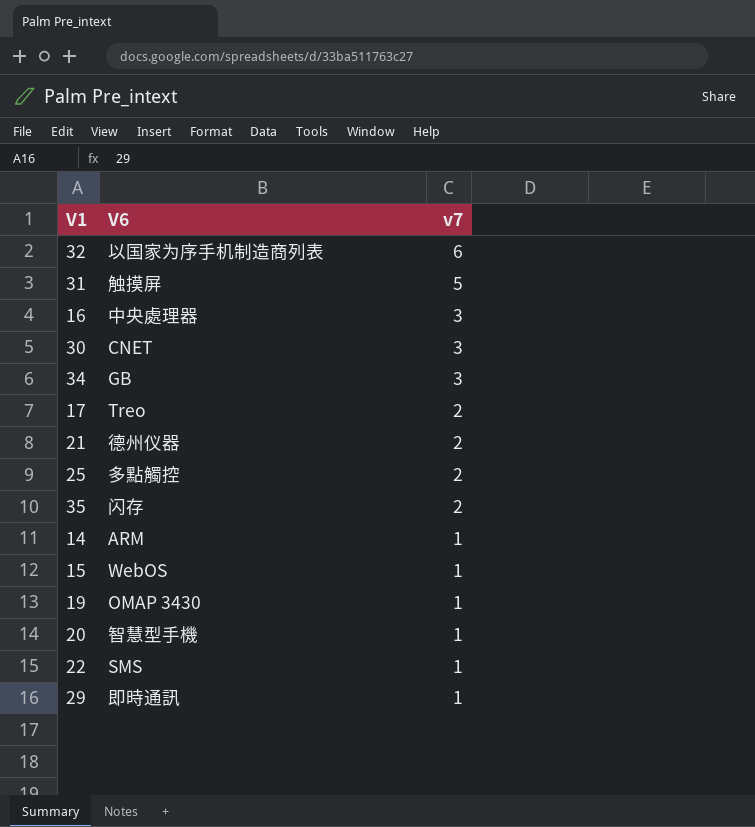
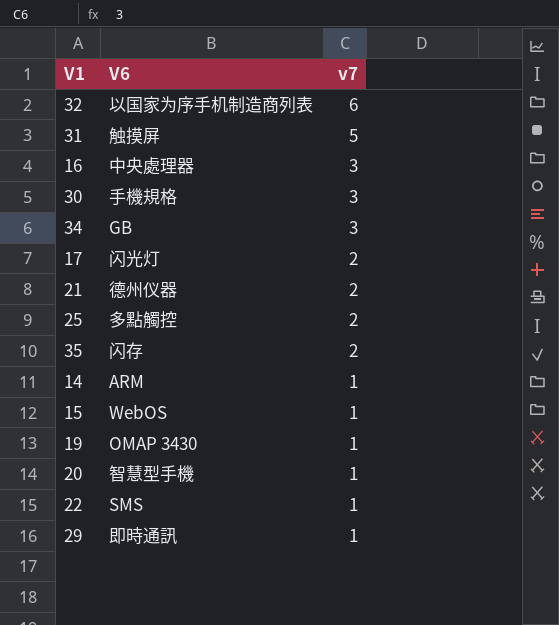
30 | V6: CNET -> 手機規格
17 | V6: Treo -> 闪光灯

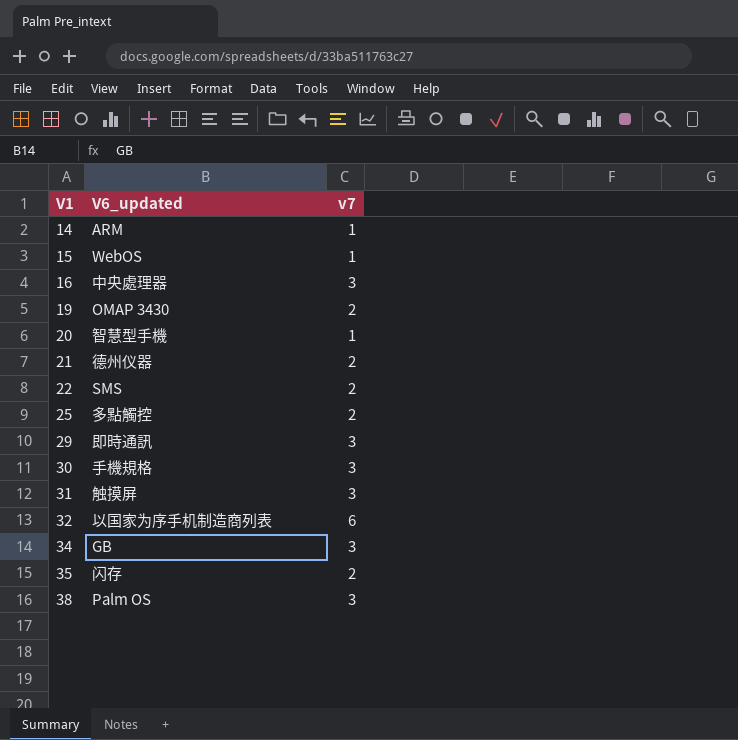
row order: v7 descending -> V1 ascending
column name: V6 -> V6_updated
row 17: 闪光灯 | 2 -> none
19 | v7: 1 -> 2
22 | v7: 1 -> 2
29 | v7: 1 -> 3
31 | v7: 5 -> 3
row 38: none -> Palm OS | 3

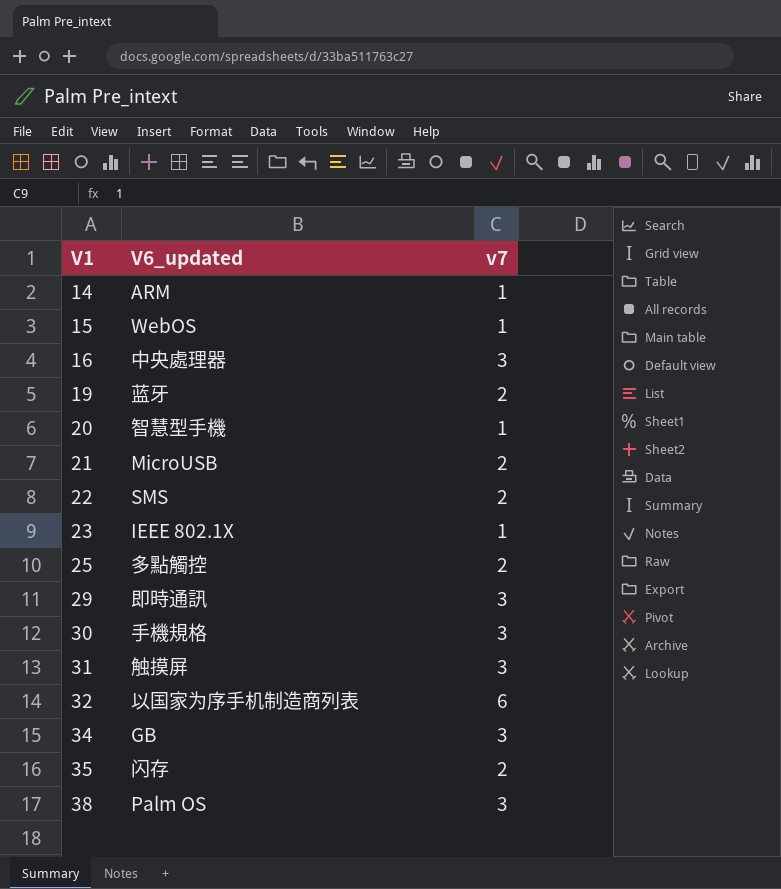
19 | V6_updated: OMAP 3430 -> 蓝牙
21 | V6_updated: 德州仪器 -> MicroUSB
row 23: none -> IEEE 802.1X | 1

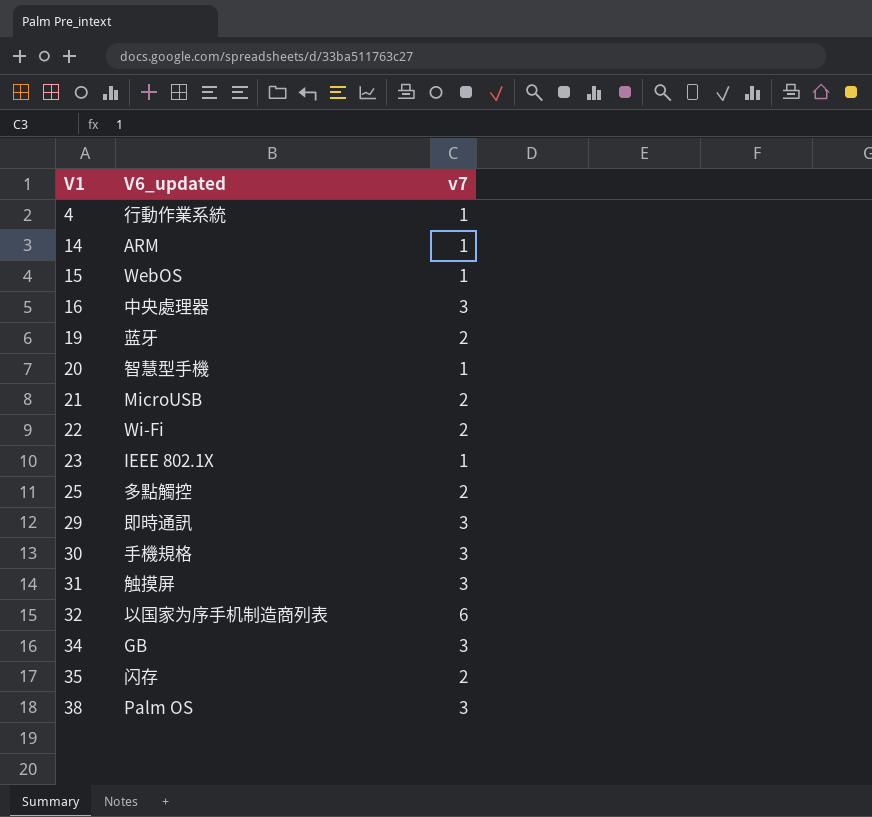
row 4: none -> 行動作業系統 | 1
22 | V6_updated: SMS -> Wi-Fi

